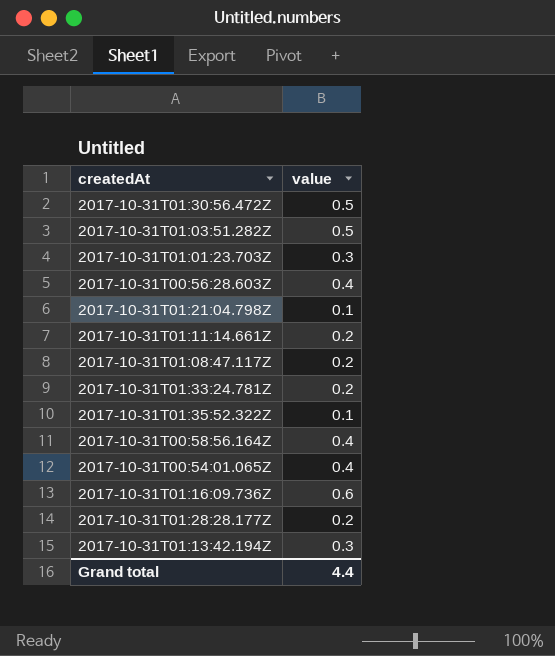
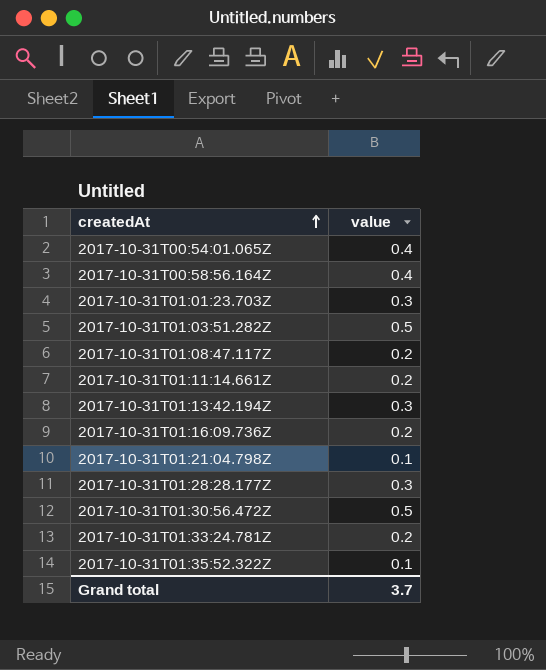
row order: none -> createdAt ascending
row 2017-10-31T00:56:28.603Z: 0.4 -> none
2017-10-31T01:16:09.736Z | value: 0.6 -> 0.2
2017-10-31T01:28:28.177Z | value: 0.2 -> 0.3
Grand total | value: 4.4 -> 3.7

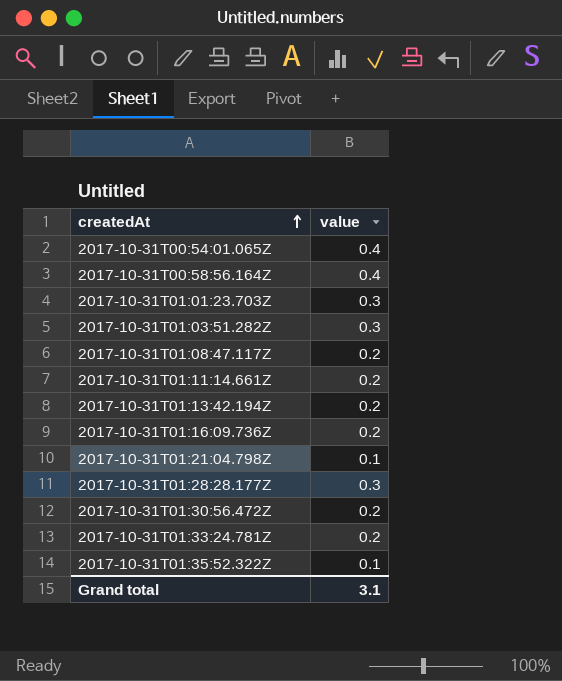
2017-10-31T01:03:51.282Z | value: 0.5 -> 0.3
2017-10-31T01:13:42.194Z | value: 0.3 -> 0.2
2017-10-31T01:30:56.472Z | value: 0.5 -> 0.2
Grand total | value: 3.7 -> 3.1

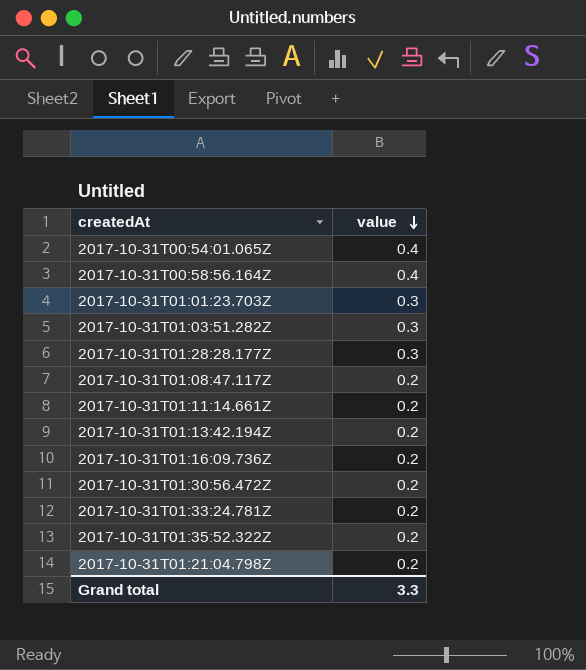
row order: createdAt ascending -> value descending
2017-10-31T01:35:52.322Z | value: 0.1 -> 0.2
2017-10-31T01:21:04.798Z | value: 0.1 -> 0.2
Grand total | value: 3.1 -> 3.3

